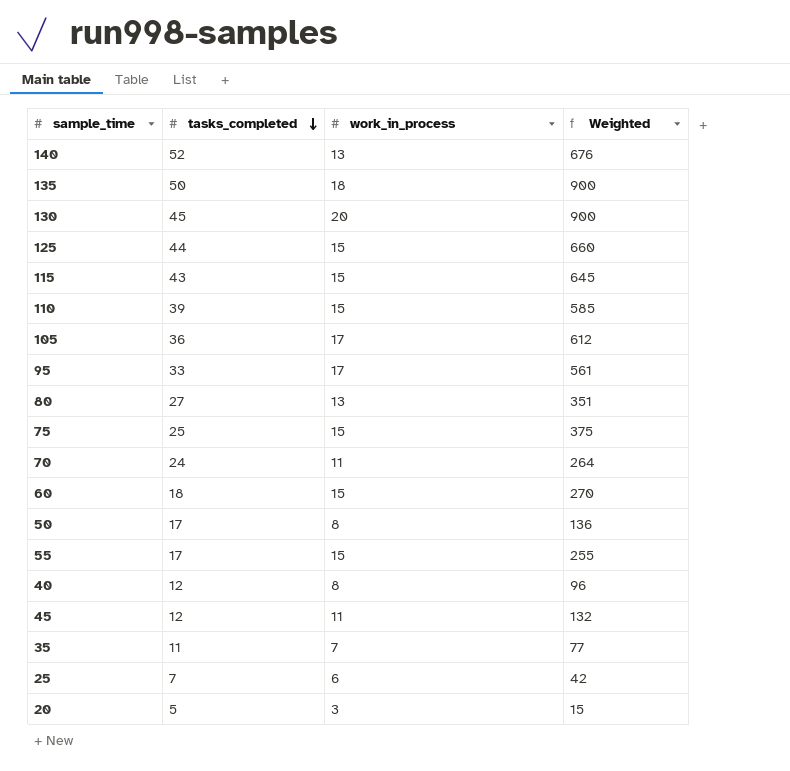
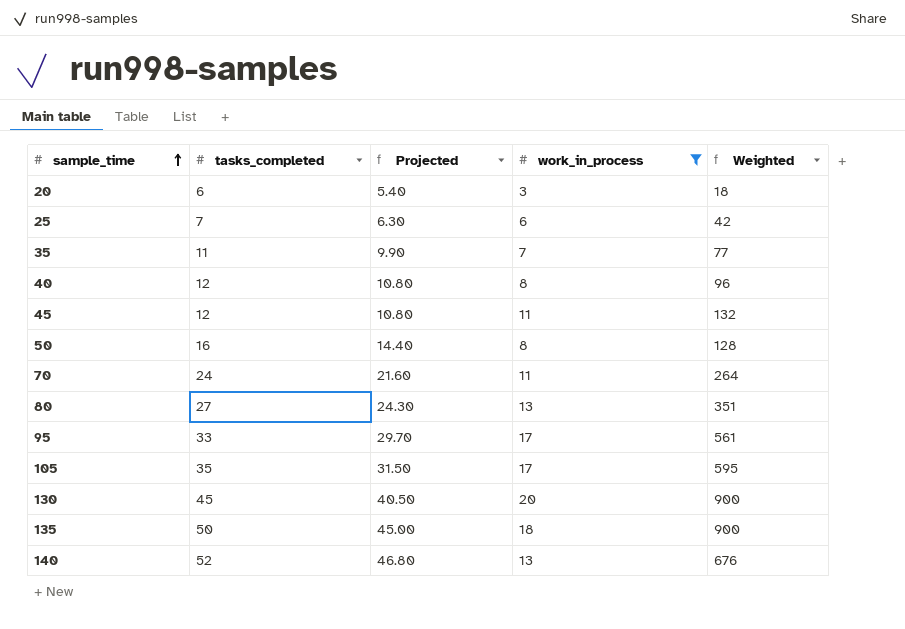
filter: none -> work_in_process != 15
row order: tasks_completed descending -> sample_time ascending
column Projected | formula: none -> [tasks_completed] * 0.9
20 | tasks_completed: 5 -> 6
20 | Weighted: 15 -> 18
50 | tasks_completed: 17 -> 16
50 | Weighted: 136 -> 128
105 | tasks_completed: 36 -> 35
105 | Weighted: 612 -> 595

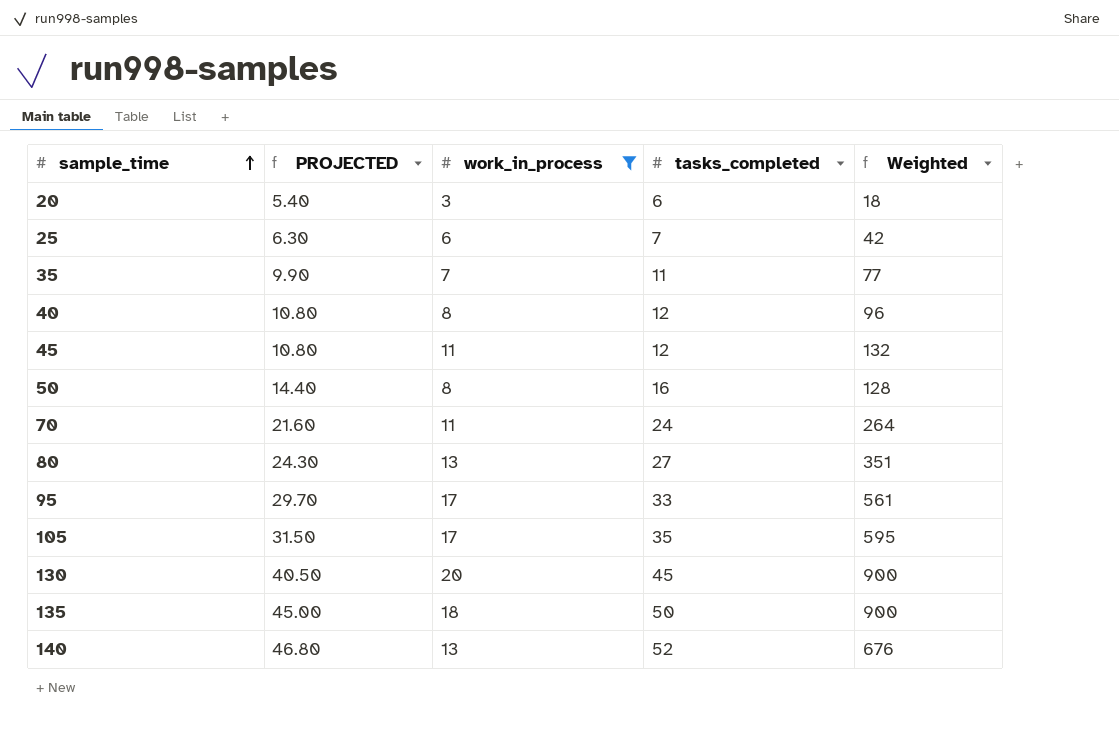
column name: Projected -> PROJECTED
column tasks_completed | position: 2 -> 4

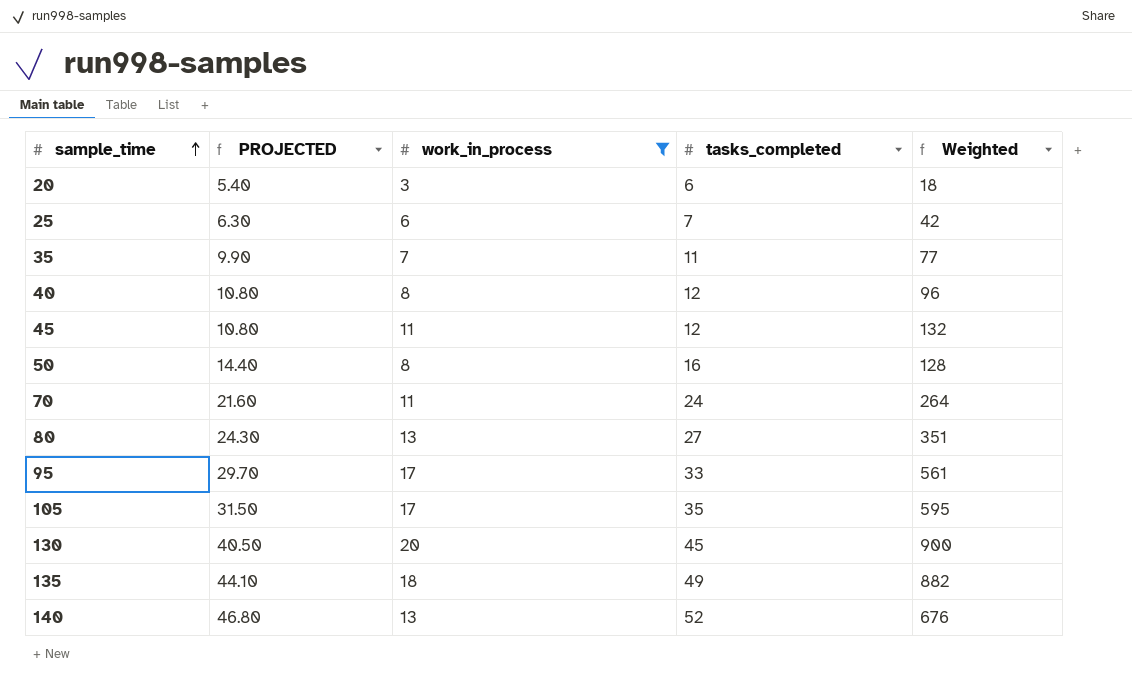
135 | PROJECTED: 45.00 -> 44.10
135 | tasks_completed: 50 -> 49
135 | Weighted: 900 -> 882

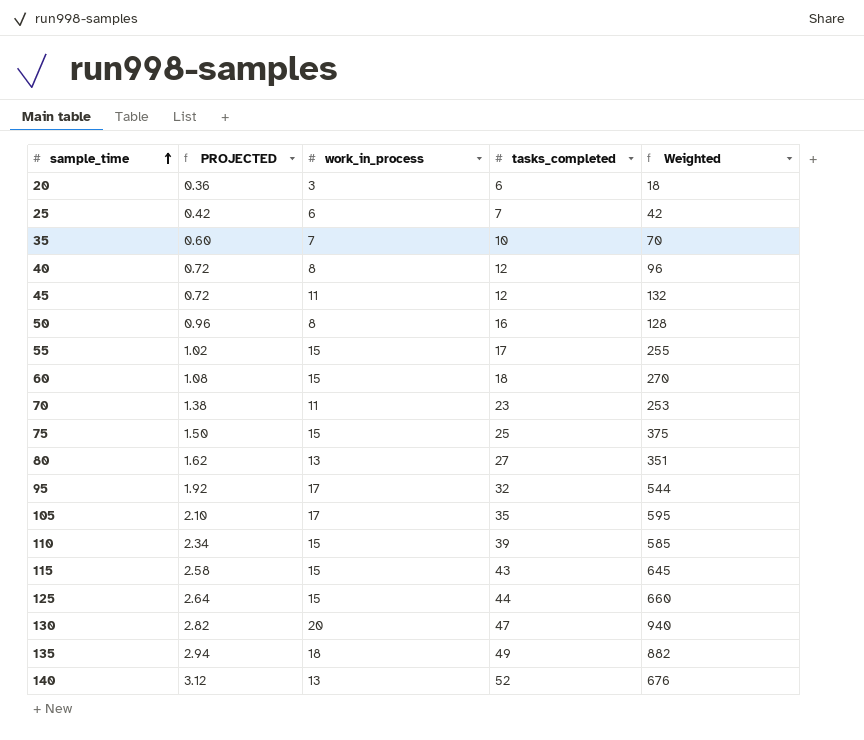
filter: work_in_process != 15 -> none
column PROJECTED | formula: [tasks_completed] * 0.9 -> [tasks_completed] * 0.06
35 | tasks_completed: 11 -> 10
35 | Weighted: 77 -> 70
70 | tasks_completed: 24 -> 23
70 | Weighted: 264 -> 253
95 | tasks_completed: 33 -> 32
95 | Weighted: 561 -> 544
130 | tasks_completed: 45 -> 47
130 | Weighted: 900 -> 940

